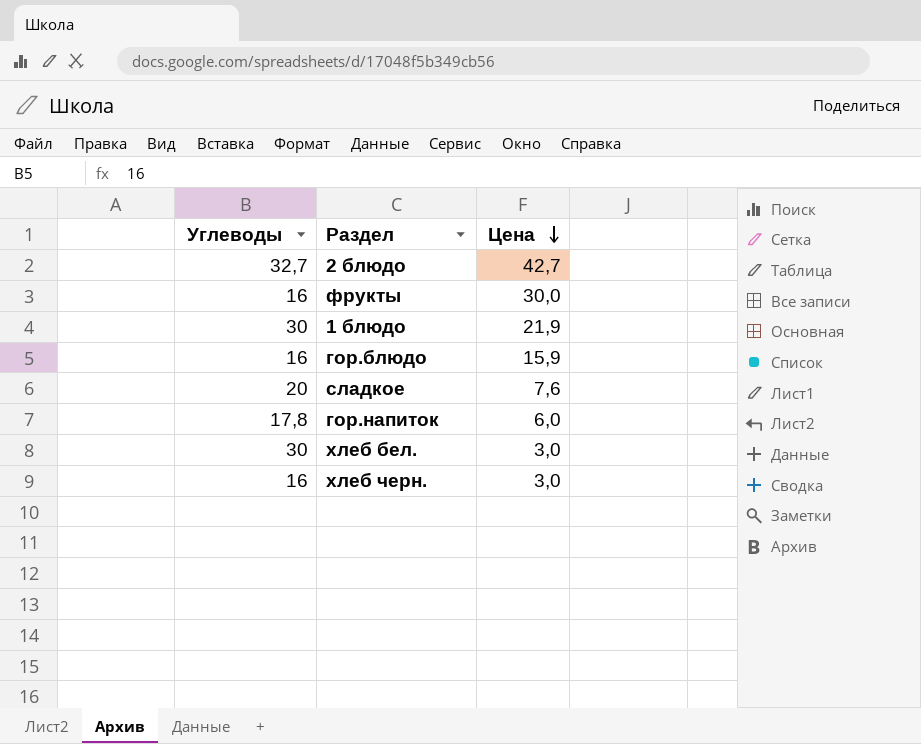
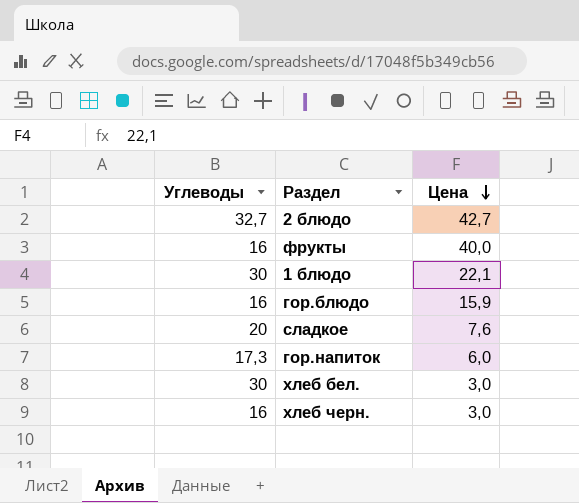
фрукты | Цена: 30,0 -> 40,0
1 блюдо | Цена: 21,9 -> 22,1
гор.напиток | Углеводы: 17,8 -> 17,3

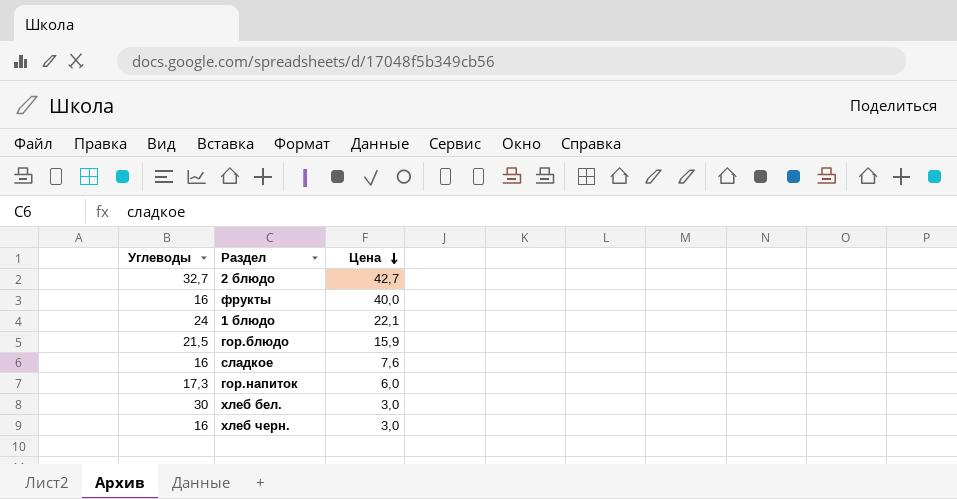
1 блюдо | Углеводы: 30 -> 24
гор.блюдо | Углеводы: 16 -> 21,5
сладкое | Углеводы: 20 -> 16

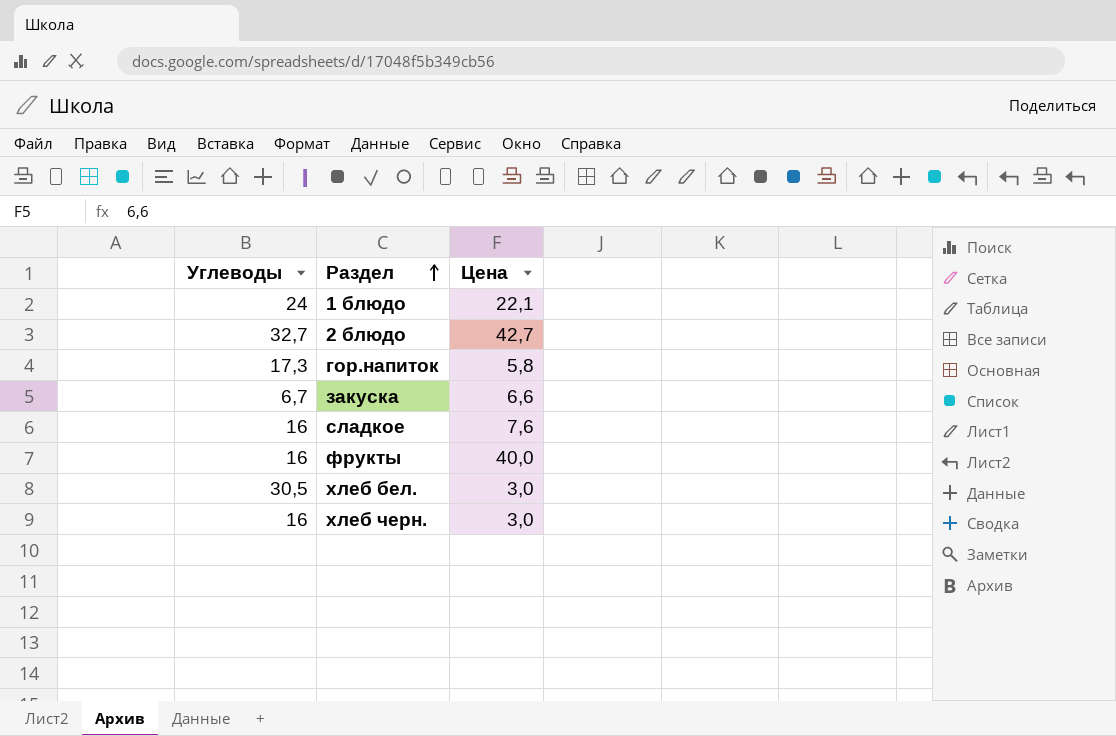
row order: Цена descending -> Раздел ascending
row гор.блюдо: 21,5 | 15,9 -> none
гор.напиток | Цена: 6,0 -> 5,8
row закуска: none -> 6,7 | 6,6
хлеб бел. | Углеводы: 30 -> 30,5

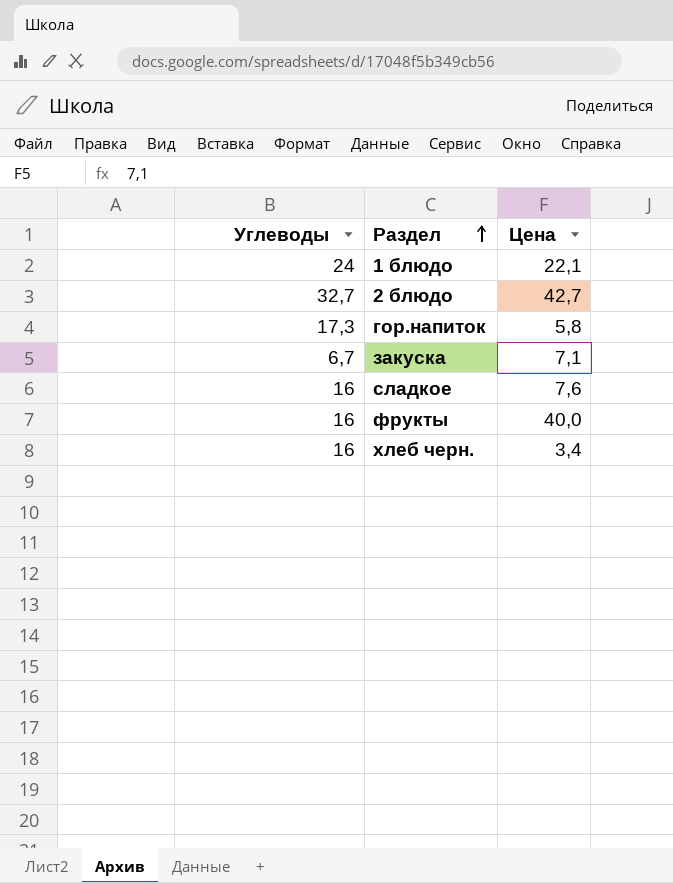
row хлеб бел.: 30,5 | 3,0 -> none
закуска | Цена: 6,6 -> 7,1
хлеб черн. | Цена: 3,0 -> 3,4

